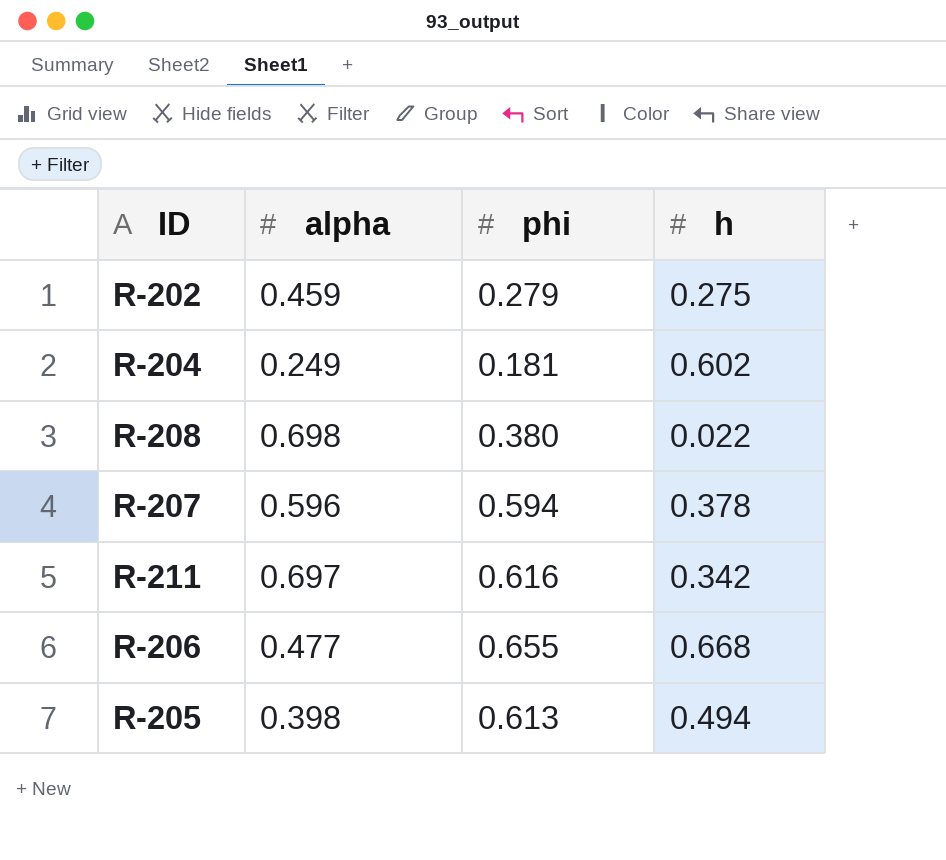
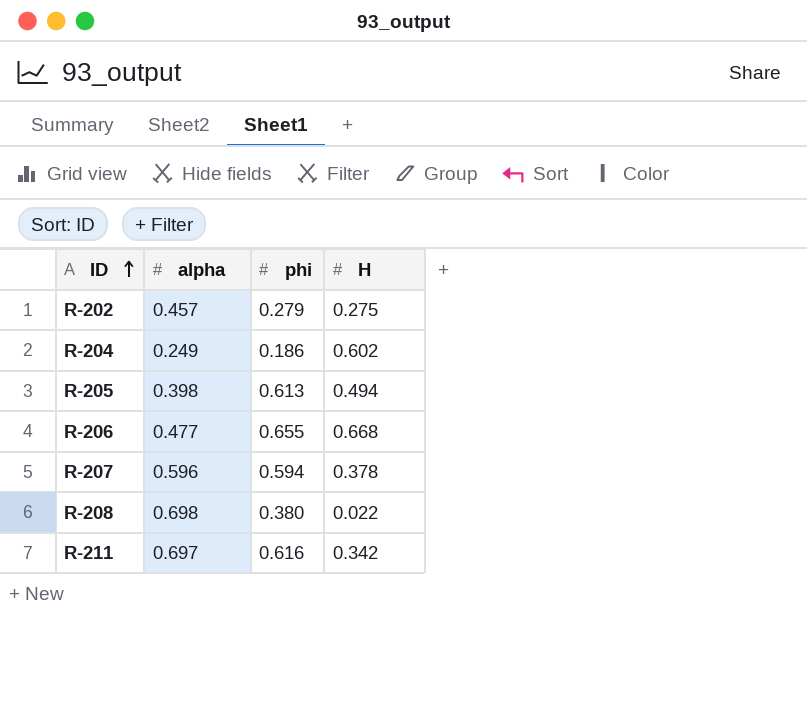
row order: none -> ID ascending
column name: h -> H
R-202 | alpha: 0.459 -> 0.457
R-204 | phi: 0.181 -> 0.186

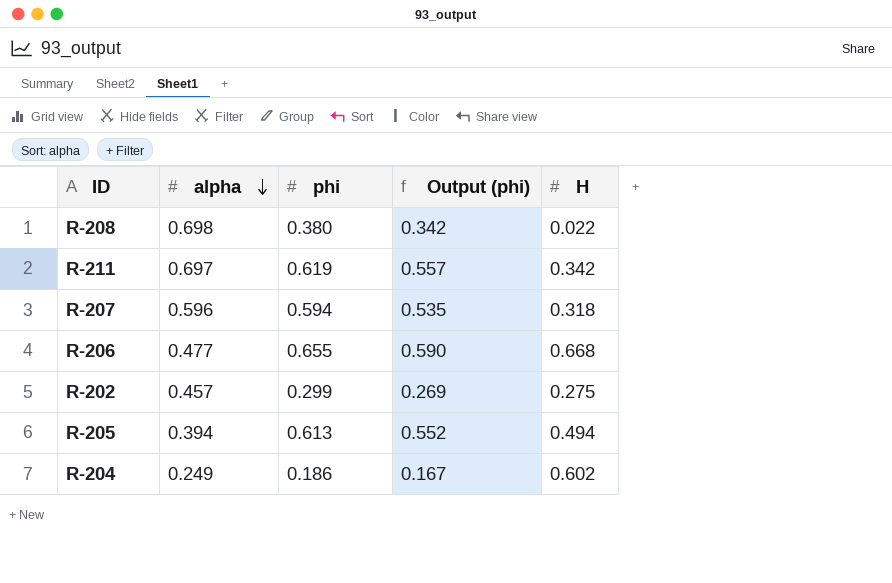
row order: ID ascending -> alpha descending
column Output (phi) | formula: none -> [phi] * 0.9
R-211 | phi: 0.616 -> 0.619
R-207 | H: 0.378 -> 0.318
R-202 | phi: 0.279 -> 0.299
R-205 | alpha: 0.398 -> 0.394

